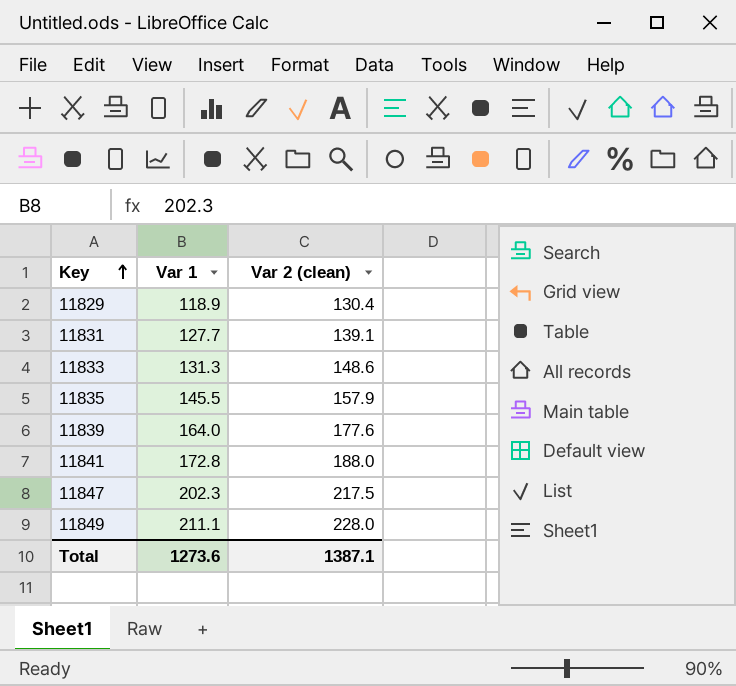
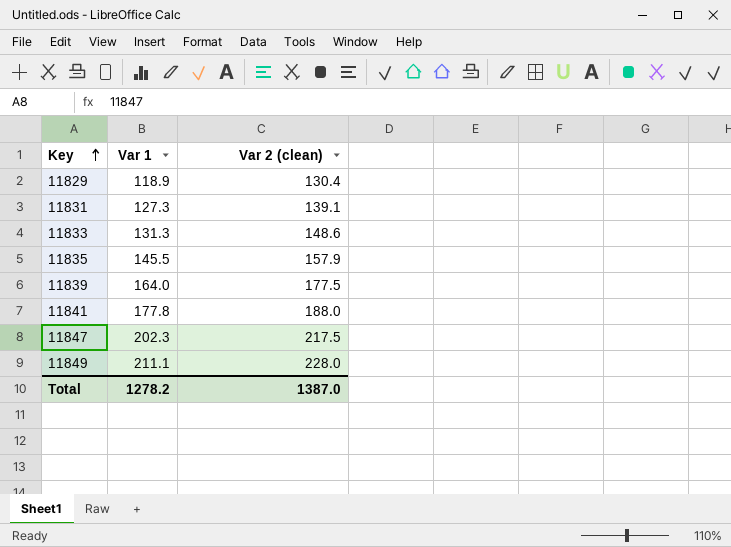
11831 | Var 1: 127.7 -> 127.3
11839 | Var 2 (clean): 177.6 -> 177.5
11841 | Var 1: 172.8 -> 177.8
Total | Var 1: 1273.6 -> 1278.2
Total | Var 2 (clean): 1387.1 -> 1387.0

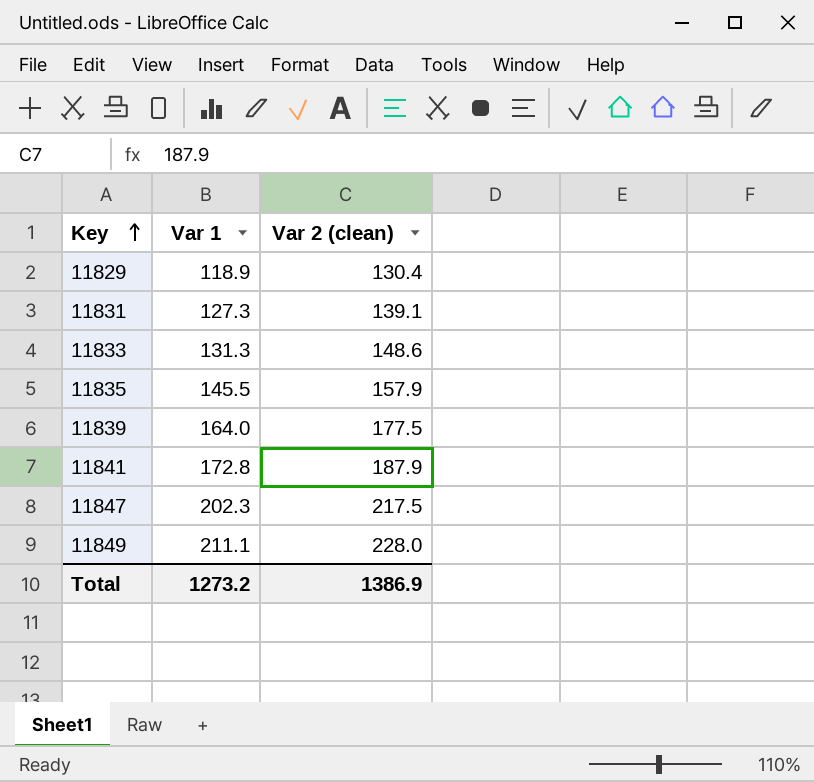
11841 | Var 1: 177.8 -> 172.8
11841 | Var 2 (clean): 188.0 -> 187.9
Total | Var 1: 1278.2 -> 1273.2
Total | Var 2 (clean): 1387.0 -> 1386.9

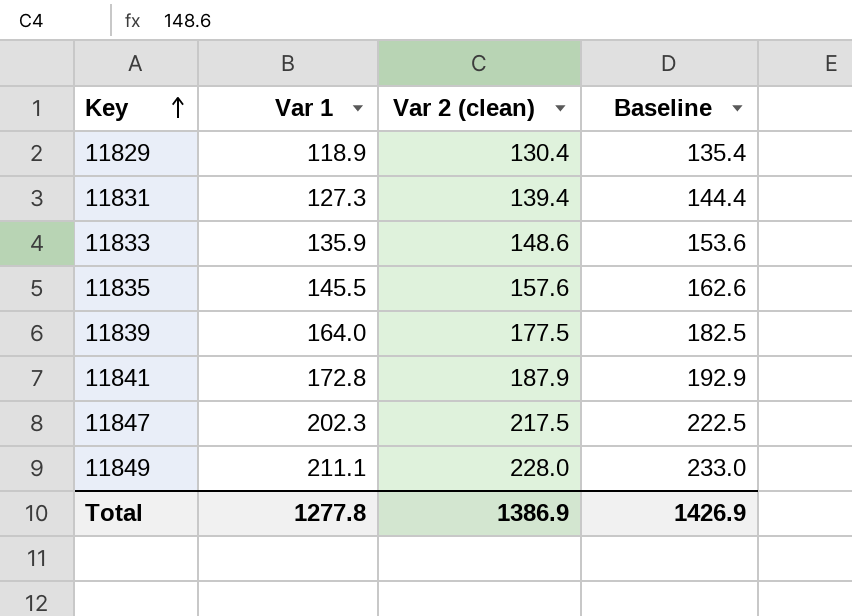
column Baseline | formula: none -> [Var 2 (clean)] + 5
11831 | Var 2 (clean): 139.1 -> 139.4
11833 | Var 1: 131.3 -> 135.9
11835 | Var 2 (clean): 157.9 -> 157.6
Total | Var 1: 1273.2 -> 1277.8

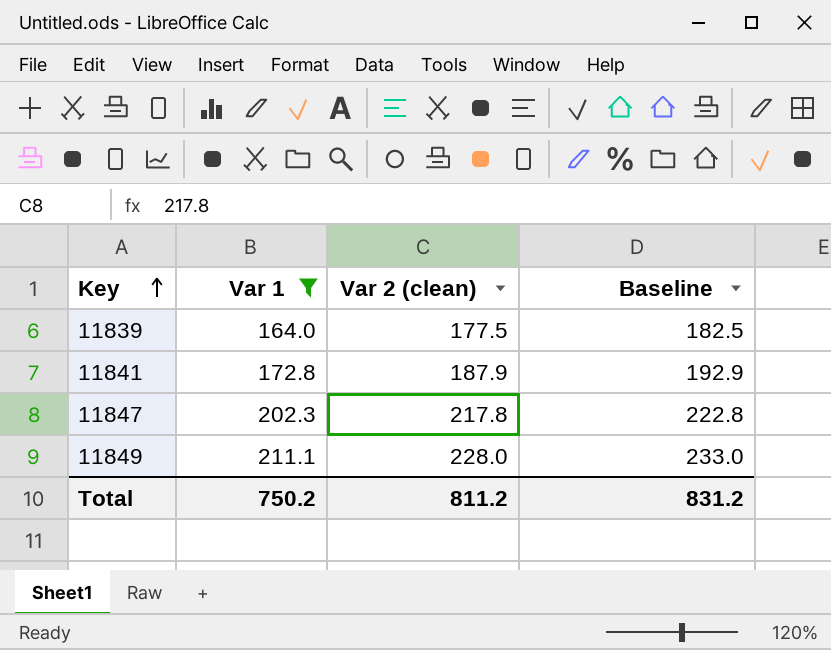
filter: none -> Var 1 >= 164.0
11847 | Var 2 (clean): 217.5 -> 217.8
11847 | Baseline: 222.5 -> 222.8
Total | Var 1: 1277.8 -> 750.2
Total | Var 2 (clean): 1386.9 -> 811.2
Total | Baseline: 1426.9 -> 831.2

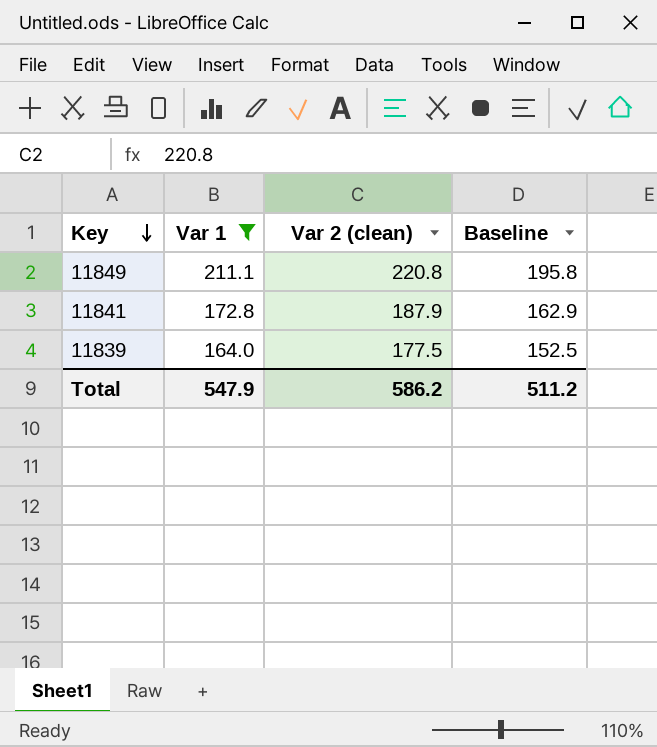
row order: Key ascending -> Key descending
column Baseline | formula: [Var 2 (clean)] + 5 -> [Var 2 (clean)] - 25
row 11847: 202.3 | 217.8 | 222.8 -> none
11849 | Var 2 (clean): 228.0 -> 220.8
Total | Var 1: 750.2 -> 547.9
Total | Var 2 (clean): 811.2 -> 586.2
Total | Baseline: 831.2 -> 511.2

